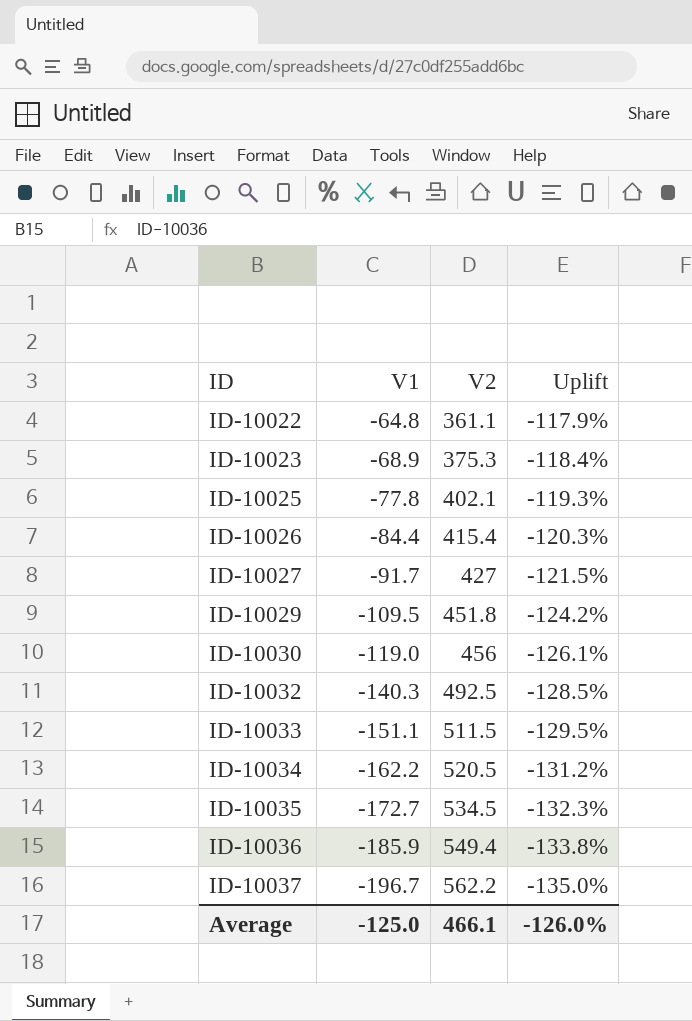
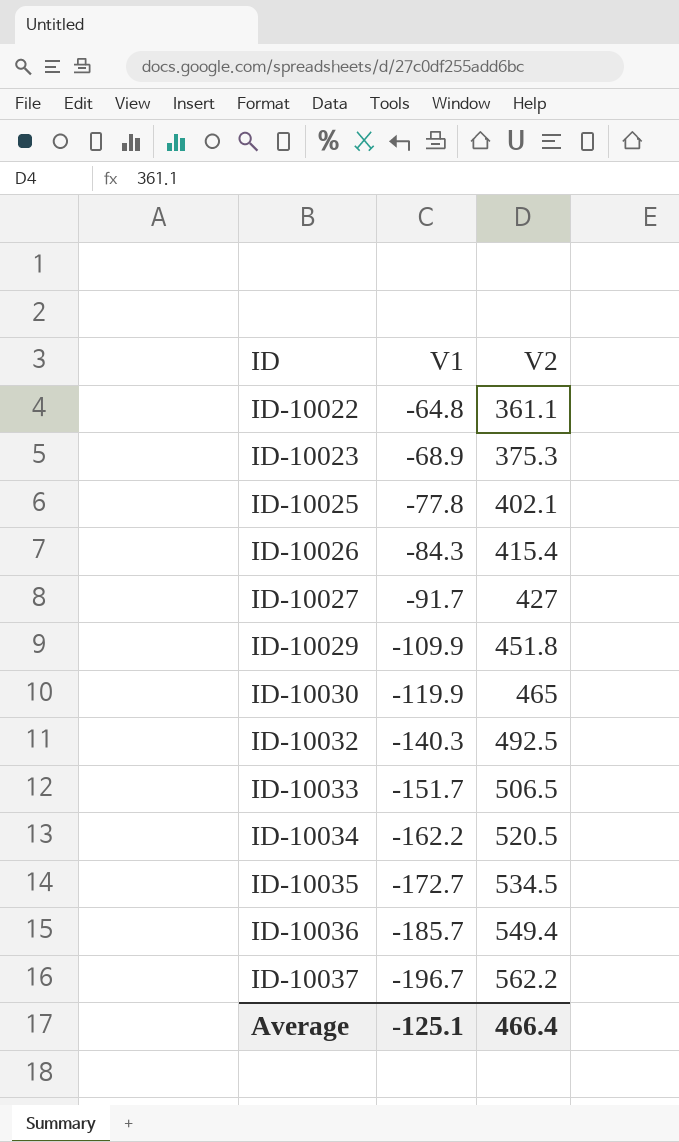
column Uplift | formula: ([V1] - [V2]) / [V2] -> none
ID-10026 | V1: -84.4 -> -84.3
ID-10029 | V1: -109.5 -> -109.9
ID-10030 | V1: -119.0 -> -119.9
ID-10030 | V2: 456 -> 465
ID-10033 | V1: -151.1 -> -151.7
ID-10033 | V2: 511.5 -> 506.5
ID-10036 | V1: -185.9 -> -185.7
Average | V1: -125.0 -> -125.1
Average | V2: 466.1 -> 466.4

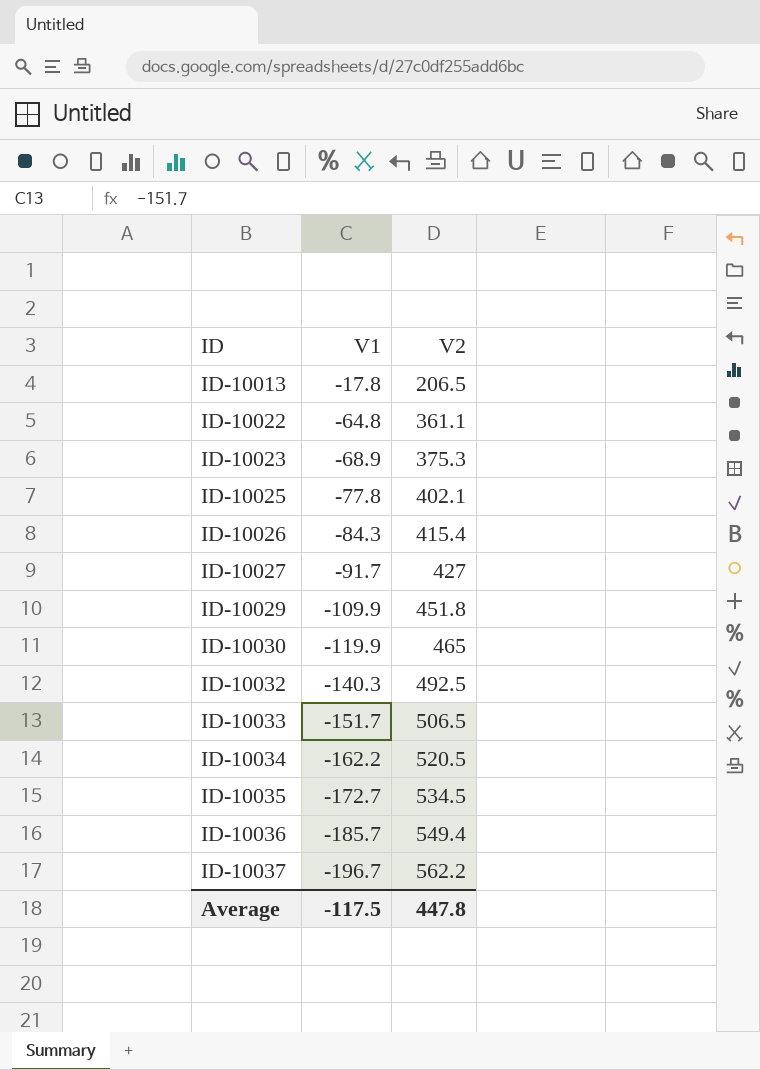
row ID-10013: none -> -17.8 | 206.5
Average | V1: -125.1 -> -117.5
Average | V2: 466.4 -> 447.8

